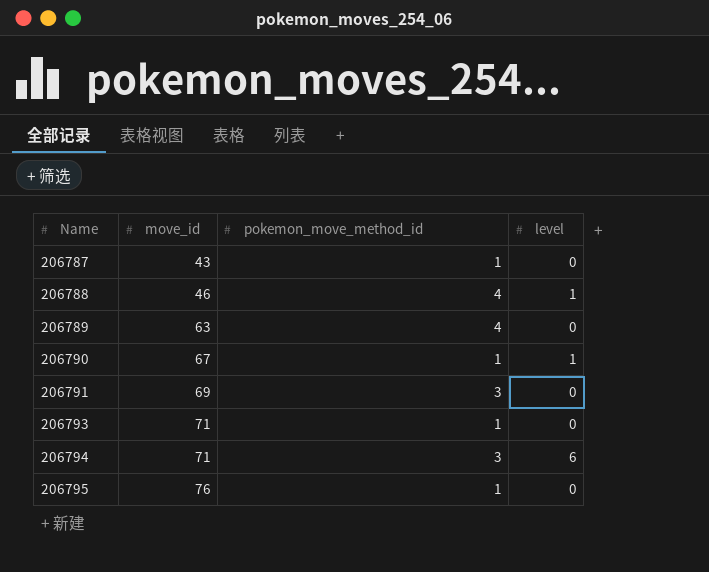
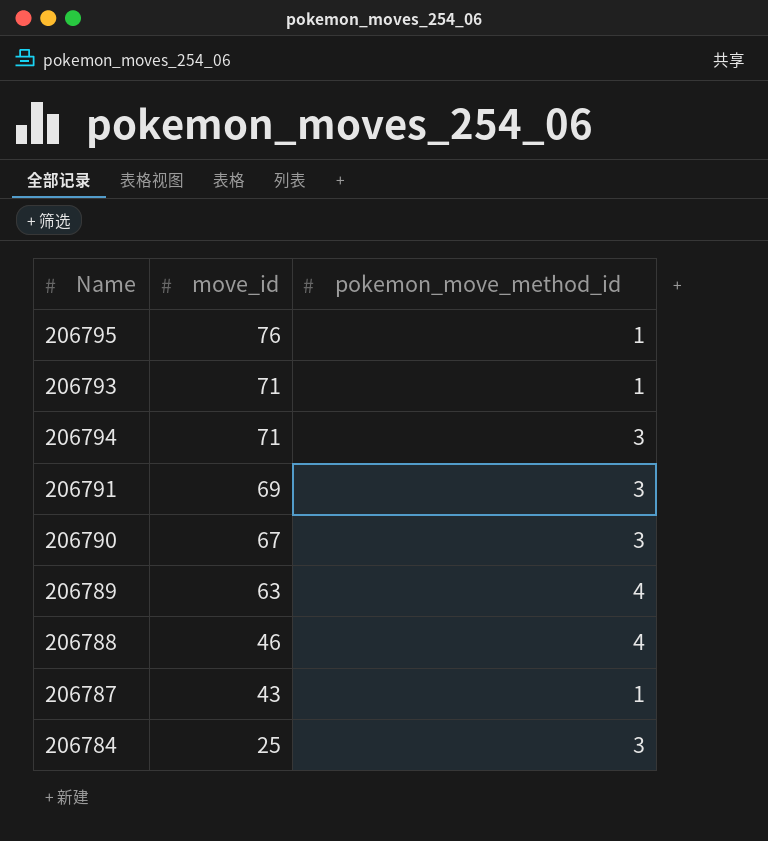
row order: Name ascending -> move_id descending
column level | position: 4 -> none
206790 | pokemon_move_method_id: 1 -> 3
row 206784: none -> 25 | 3

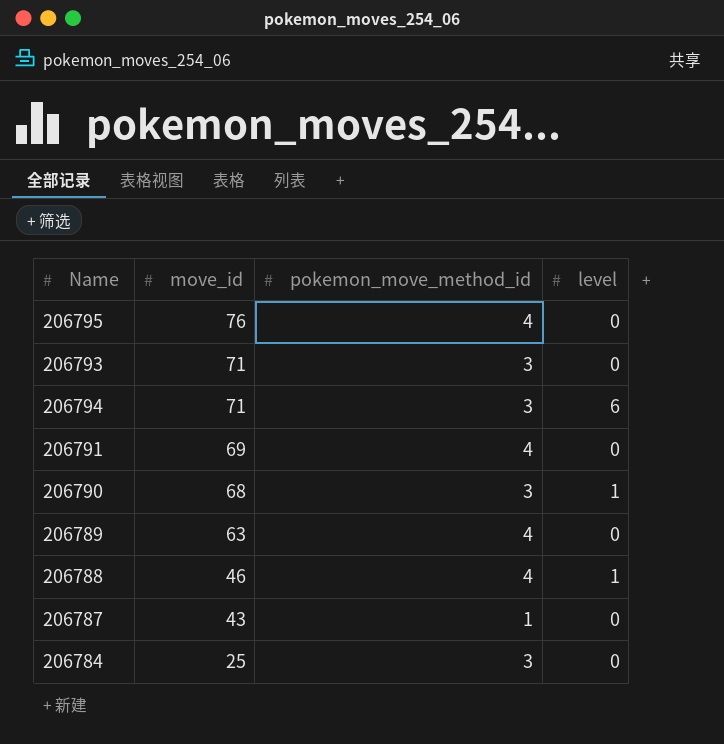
column level | position: none -> 4
206795 | pokemon_move_method_id: 1 -> 4
206793 | pokemon_move_method_id: 1 -> 3
206791 | pokemon_move_method_id: 3 -> 4
206790 | move_id: 67 -> 68

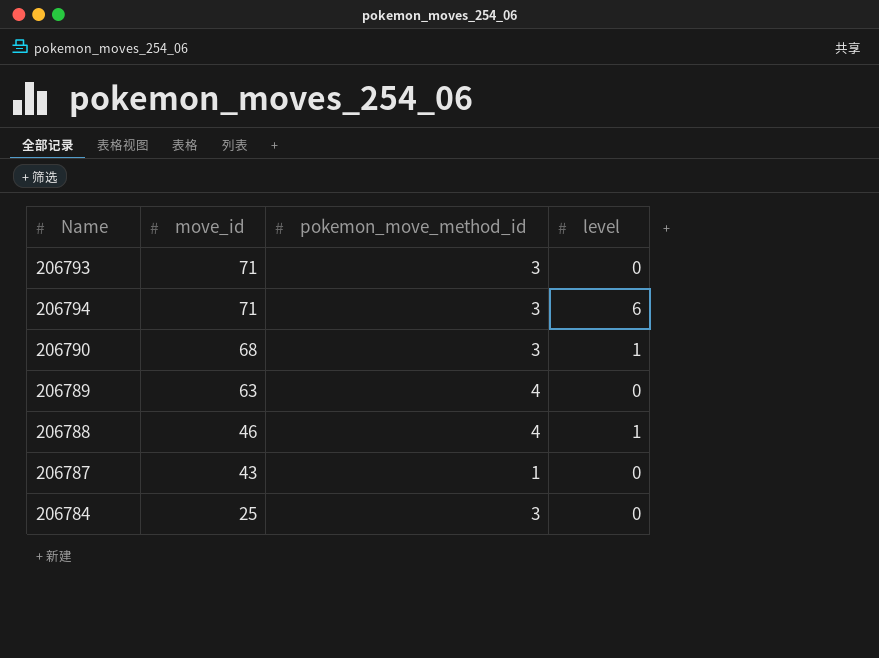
row 206795: 76 | 4 | 0 -> none
row 206791: 69 | 4 | 0 -> none

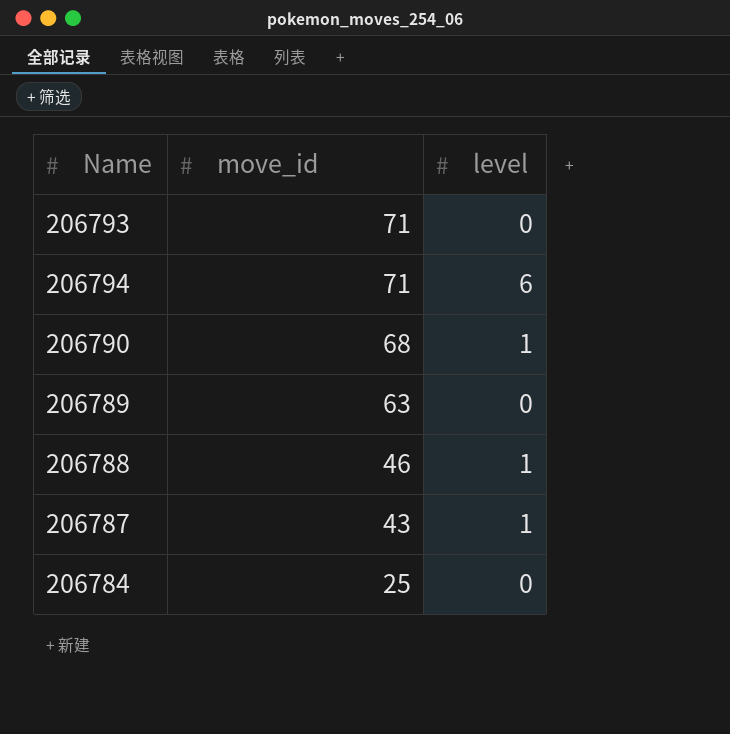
column pokemon_move_method_id | position: 3 -> none
206787 | level: 0 -> 1

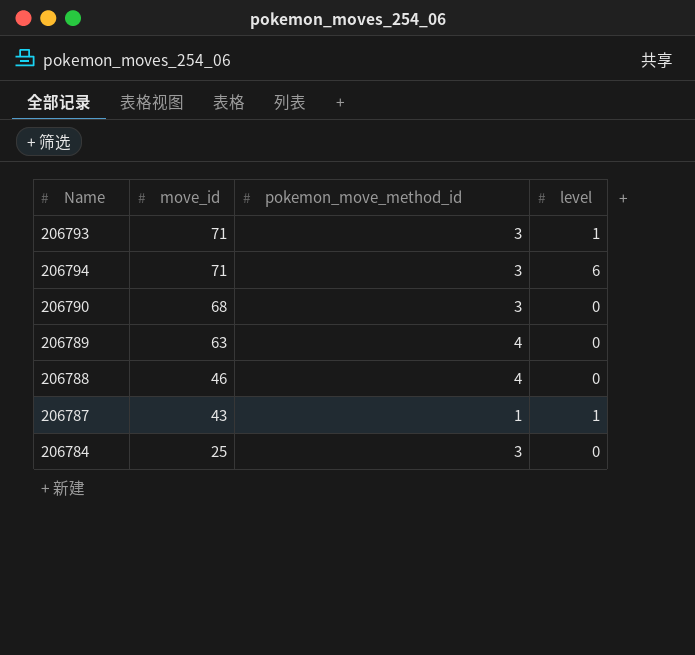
column pokemon_move_method_id | position: none -> 3
206793 | level: 0 -> 1
206790 | level: 1 -> 0
206788 | level: 1 -> 0

